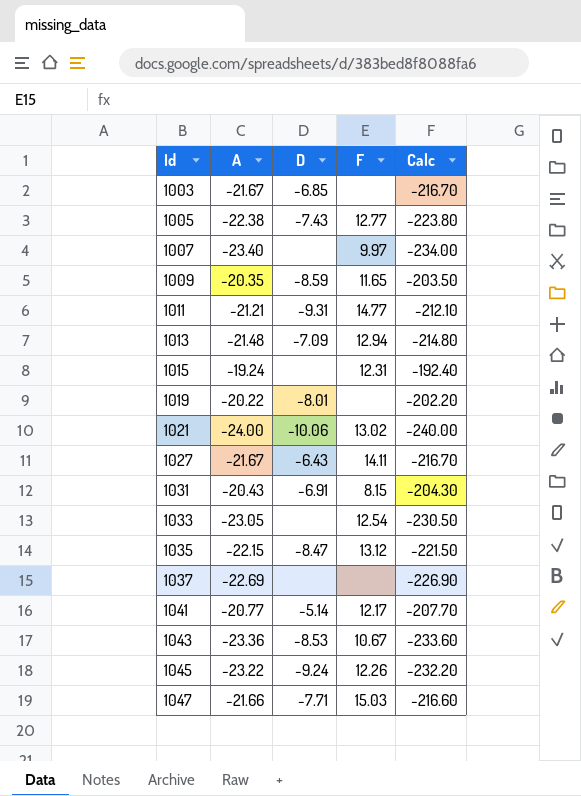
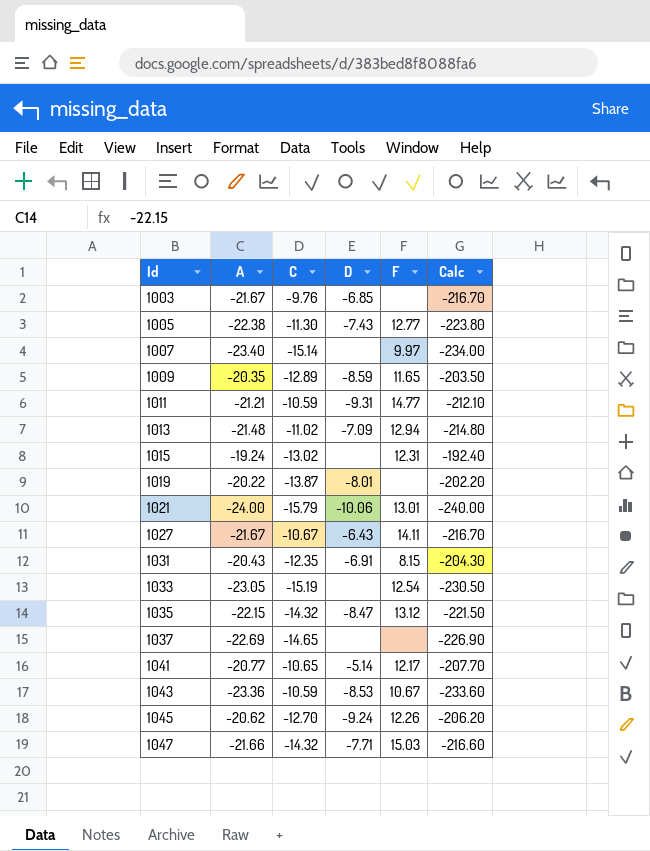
column C | position: none -> 3
1021 | F: 13.02 -> 13.01
1045 | A: -23.22 -> -20.62
1045 | Calc: -232.20 -> -206.20

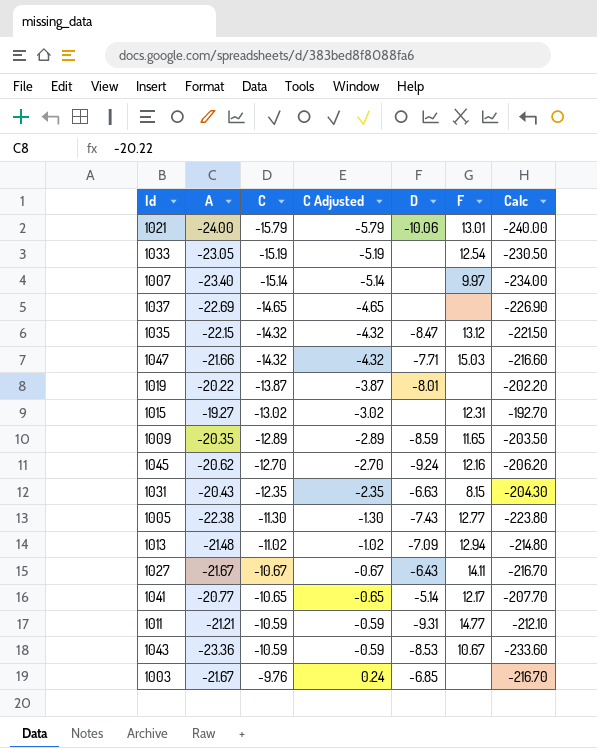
row order: Id ascending -> C ascending
column C Adjusted | formula: none -> [C] + 10
1015 | A: -19.24 -> -19.27
1015 | Calc: -192.40 -> -192.70
1045 | F: 12.26 -> 12.16
1031 | D: -6.91 -> -6.63

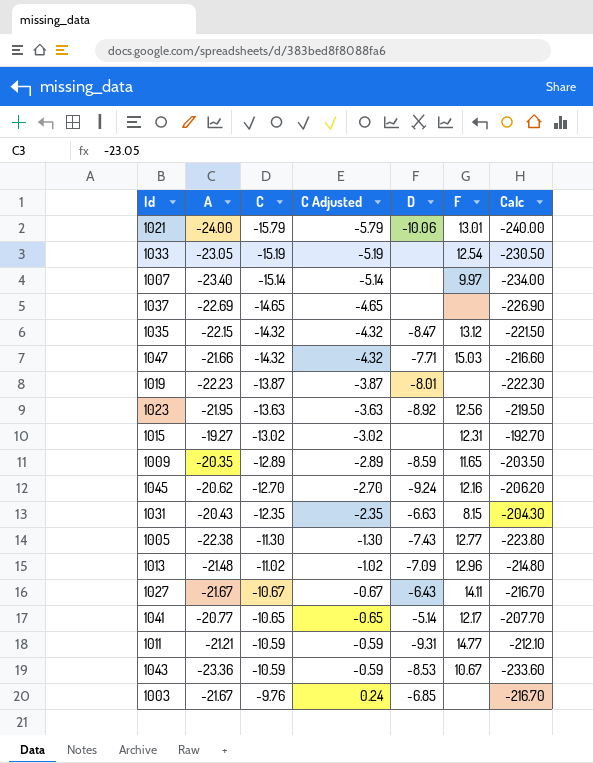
1019 | A: -20.22 -> -22.23
1019 | Calc: -202.20 -> -222.30
row 1023: none -> -21.95 | -13.63 | -3.63 | -8.92 | 12.56 | -219.50
1013 | F: 12.94 -> 12.96

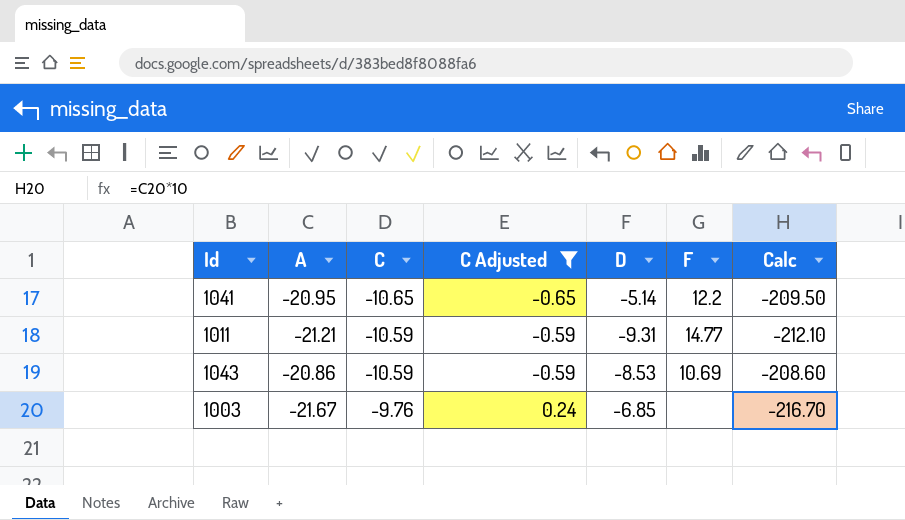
filter: none -> C Adjusted >= -0.65
1041 | A: -20.77 -> -20.95
1041 | F: 12.17 -> 12.2
1041 | Calc: -207.70 -> -209.50
1043 | A: -23.36 -> -20.86
1043 | F: 10.67 -> 10.69
1043 | Calc: -233.60 -> -208.60

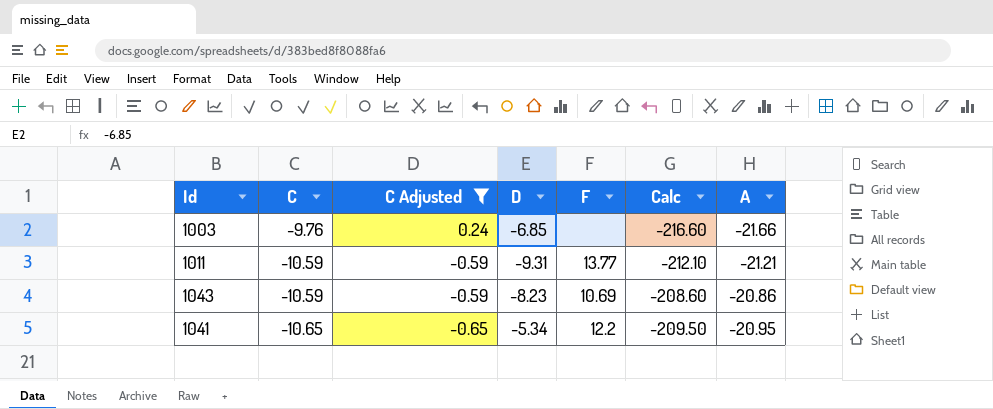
row order: C ascending -> C descending
column A | position: 2 -> 7
1003 | Calc: -216.70 -> -216.60
1003 | A: -21.67 -> -21.66
1011 | F: 14.77 -> 13.77
1043 | D: -8.53 -> -8.23
1041 | D: -5.14 -> -5.34

